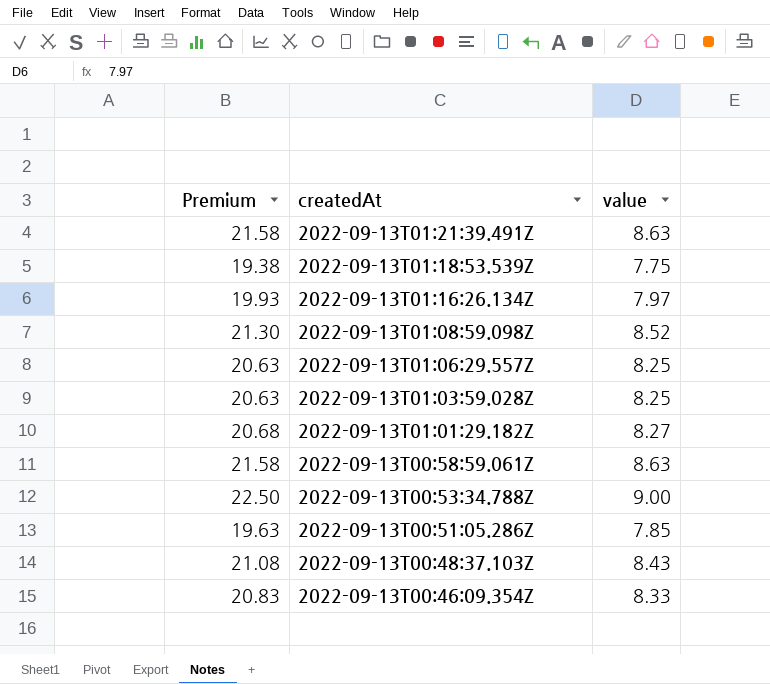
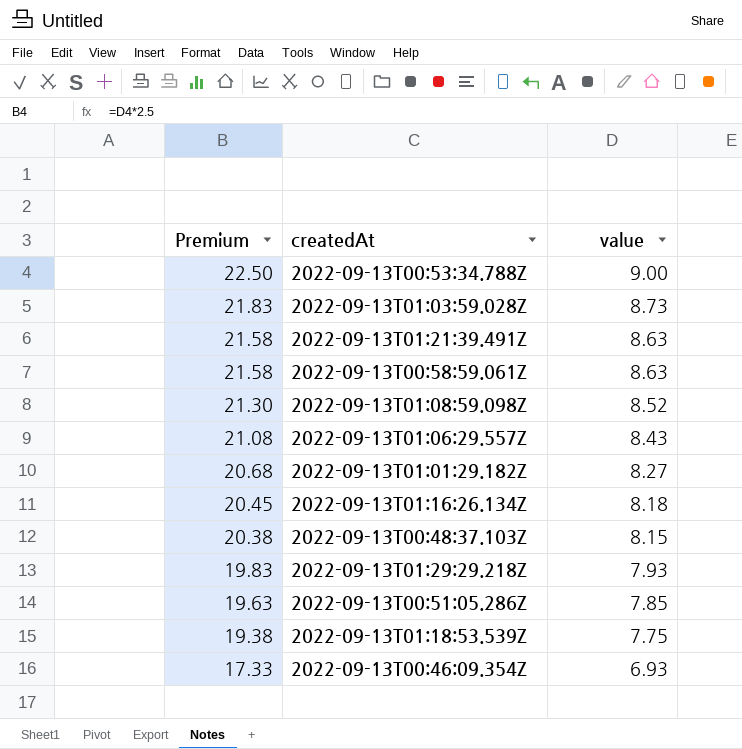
row order: createdAt descending -> Premium descending
2022-09-13T01:03:59.028Z | Premium: 20.63 -> 21.83
2022-09-13T01:03:59.028Z | value: 8.25 -> 8.73
2022-09-13T01:06:29.557Z | Premium: 20.63 -> 21.08
2022-09-13T01:06:29.557Z | value: 8.25 -> 8.43
2022-09-13T01:16:26.134Z | Premium: 19.93 -> 20.45
2022-09-13T01:16:26.134Z | value: 7.97 -> 8.18
2022-09-13T00:48:37.103Z | Premium: 21.08 -> 20.38
2022-09-13T00:48:37.103Z | value: 8.43 -> 8.15
row 2022-09-13T01:29:29.218Z: none -> 19.83 | 7.93
2022-09-13T00:46:09.354Z | Premium: 20.83 -> 17.33
2022-09-13T00:46:09.354Z | value: 8.33 -> 6.93

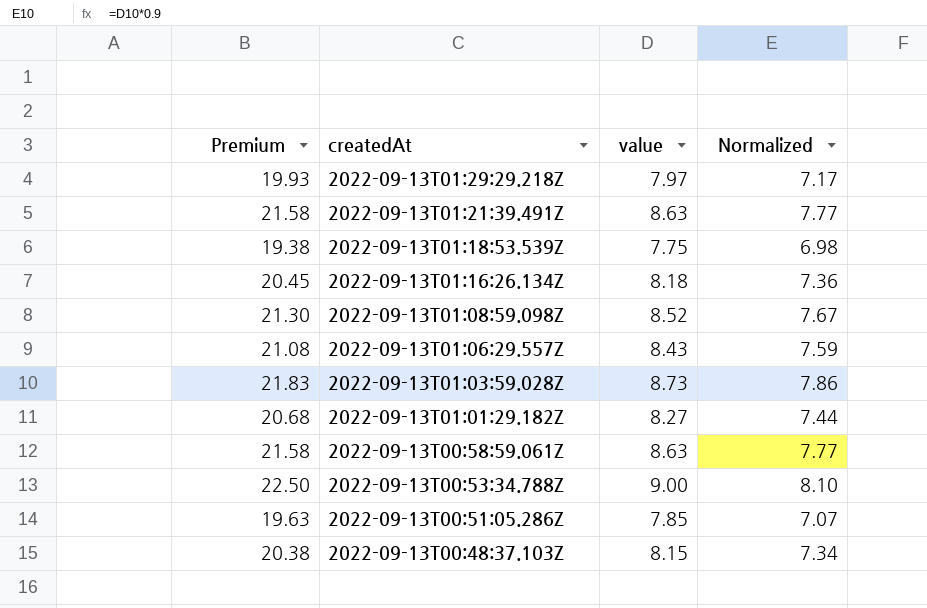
row order: Premium descending -> createdAt descending
column Normalized | formula: none -> [value] * 0.9
row 2022-09-13T00:46:09.354Z: 17.33 | 6.93 -> none
2022-09-13T01:29:29.218Z | Premium: 19.83 -> 19.93
2022-09-13T01:29:29.218Z | value: 7.93 -> 7.97

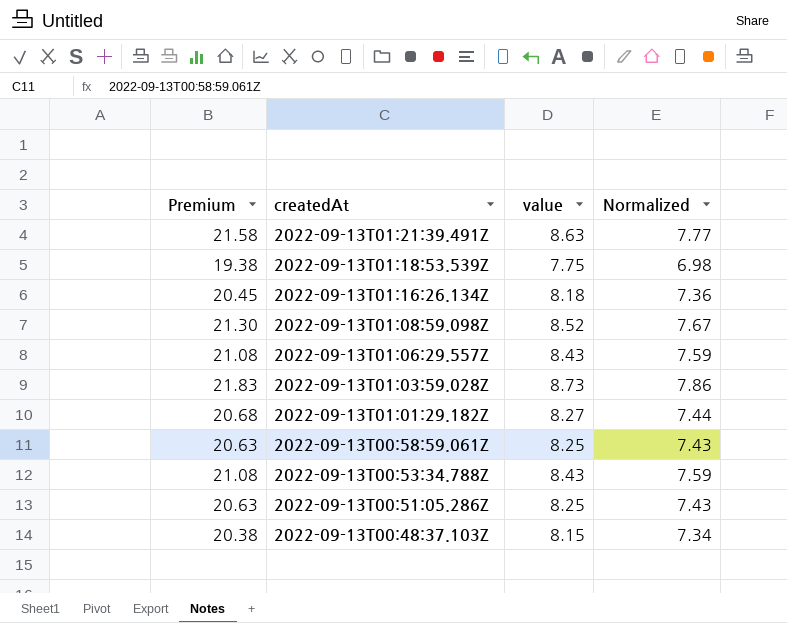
row 2022-09-13T01:29:29.218Z: 19.93 | 7.97 | 7.17 -> none
2022-09-13T00:58:59.061Z | Premium: 21.58 -> 20.63
2022-09-13T00:58:59.061Z | value: 8.63 -> 8.25
2022-09-13T00:58:59.061Z | Normalized: 7.77 -> 7.43
2022-09-13T00:53:34.788Z | Premium: 22.50 -> 21.08
2022-09-13T00:53:34.788Z | value: 9.00 -> 8.43
2022-09-13T00:53:34.788Z | Normalized: 8.10 -> 7.59
2022-09-13T00:51:05.286Z | Premium: 19.63 -> 20.63
2022-09-13T00:51:05.286Z | value: 7.85 -> 8.25
2022-09-13T00:51:05.286Z | Normalized: 7.07 -> 7.43

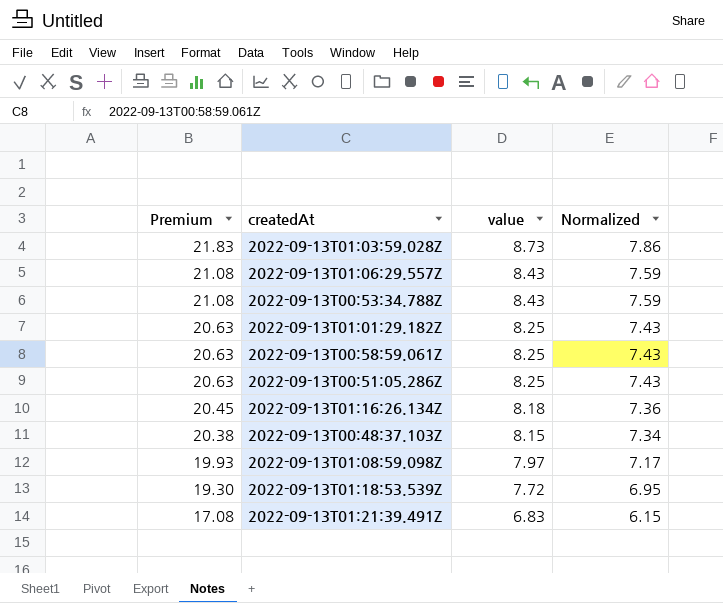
row order: createdAt descending -> Premium descending
2022-09-13T01:01:29.182Z | Premium: 20.68 -> 20.63
2022-09-13T01:01:29.182Z | value: 8.27 -> 8.25
2022-09-13T01:01:29.182Z | Normalized: 7.44 -> 7.43
2022-09-13T01:08:59.098Z | Premium: 21.30 -> 19.93
2022-09-13T01:08:59.098Z | value: 8.52 -> 7.97
2022-09-13T01:08:59.098Z | Normalized: 7.67 -> 7.17
2022-09-13T01:18:53.539Z | Premium: 19.38 -> 19.30
2022-09-13T01:18:53.539Z | value: 7.75 -> 7.72
2022-09-13T01:18:53.539Z | Normalized: 6.98 -> 6.95
2022-09-13T01:21:39.491Z | Premium: 21.58 -> 17.08
2022-09-13T01:21:39.491Z | value: 8.63 -> 6.83
2022-09-13T01:21:39.491Z | Normalized: 7.77 -> 6.15

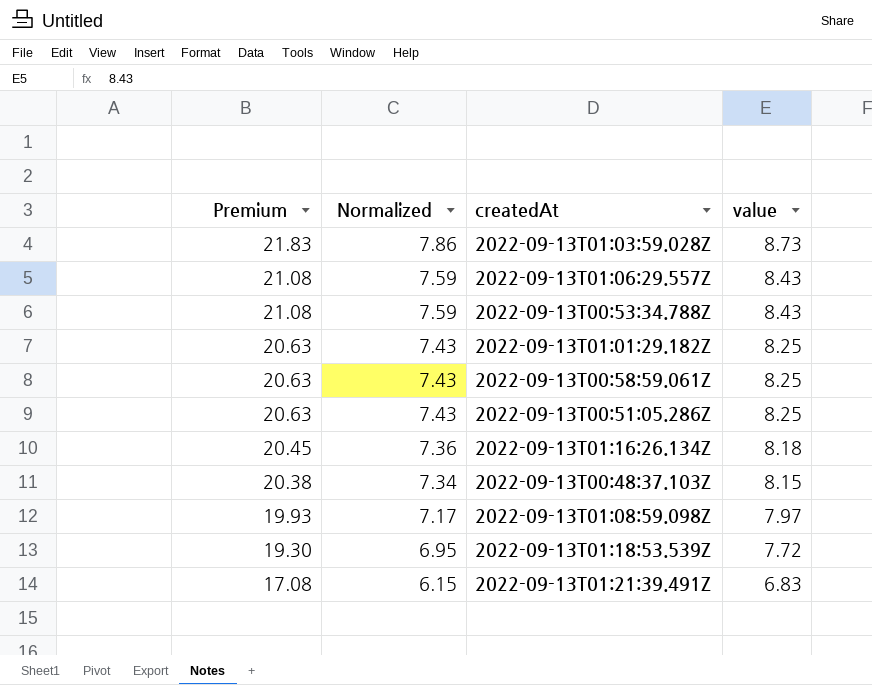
column Normalized | position: 4 -> 2

